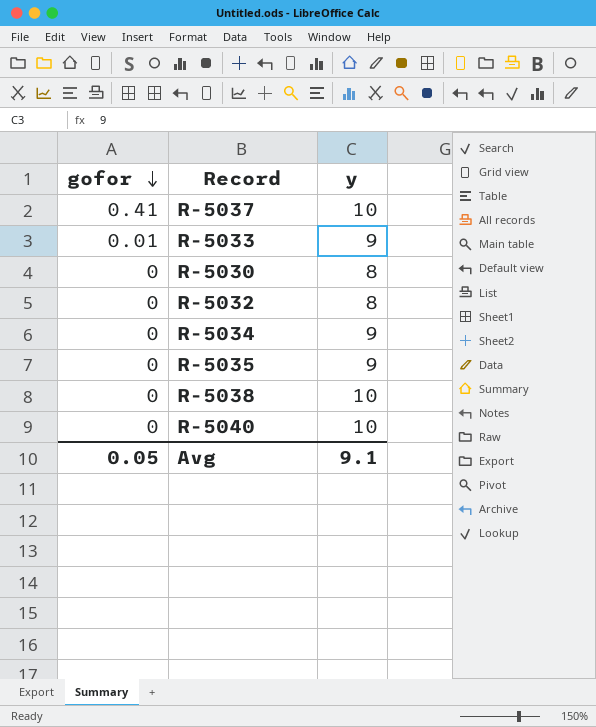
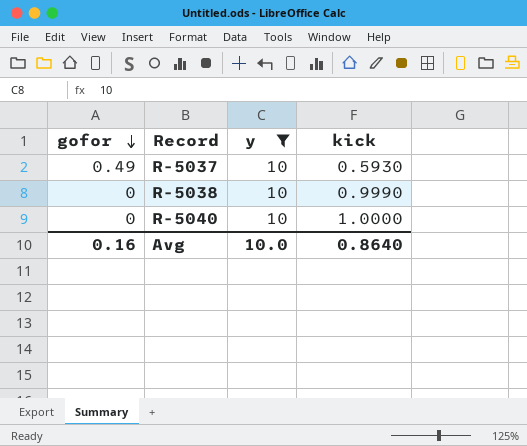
filter: none -> y = 10
column kick | position: none -> 4
R-5037 | gofor: 0.41 -> 0.49
Avg | gofor: 0.05 -> 0.16
Avg | y: 9.1 -> 10.0

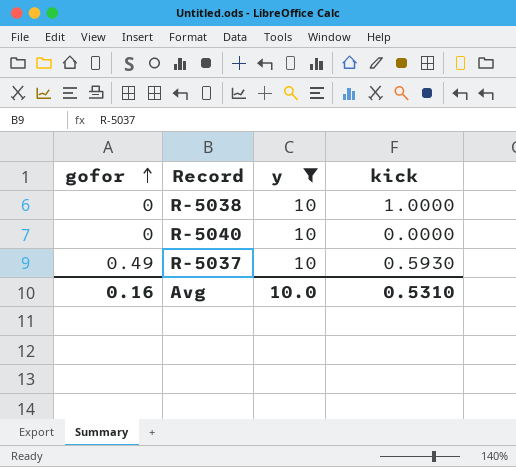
row order: gofor descending -> gofor ascending
R-5038 | kick: 0.9990 -> 1.0000
R-5040 | kick: 1.0000 -> 0.0000
Avg | kick: 0.8640 -> 0.5310

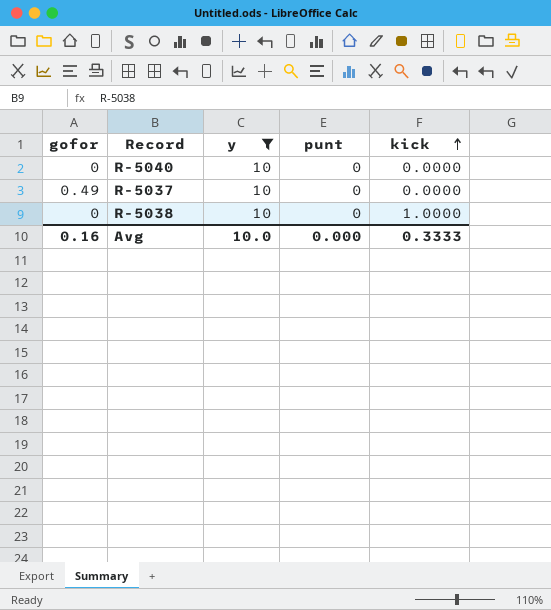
row order: gofor ascending -> kick ascending
column punt | position: none -> 4
R-5037 | kick: 0.5930 -> 0.0000
Avg | kick: 0.5310 -> 0.3333

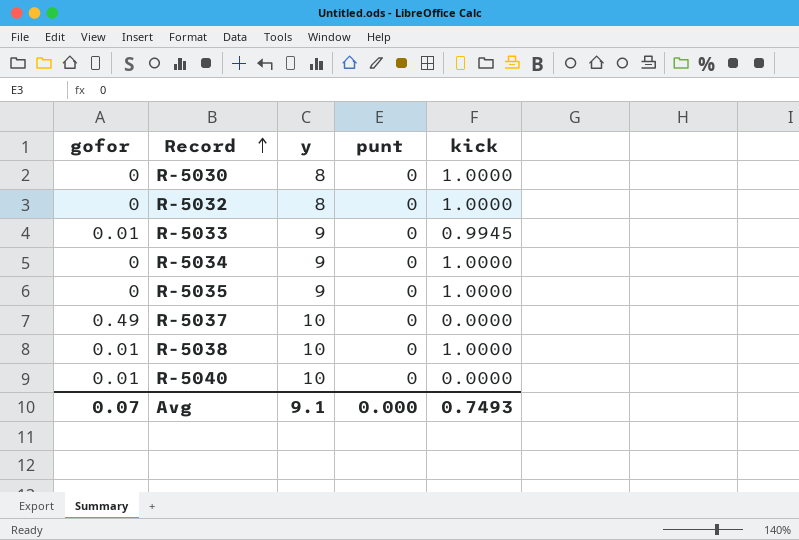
filter: y = 10 -> none
row order: kick ascending -> Record ascending
R-5038 | gofor: 0 -> 0.01
R-5040 | gofor: 0 -> 0.01
Avg | gofor: 0.16 -> 0.07
Avg | y: 10.0 -> 9.1
Avg | kick: 0.3333 -> 0.7493

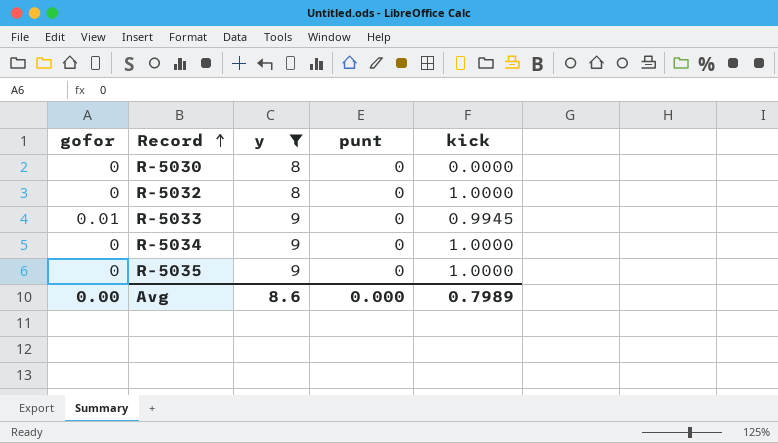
filter: none -> y != 10
R-5030 | kick: 1.0000 -> 0.0000
Avg | gofor: 0.07 -> 0.00
Avg | y: 9.1 -> 8.6
Avg | kick: 0.7493 -> 0.7989

